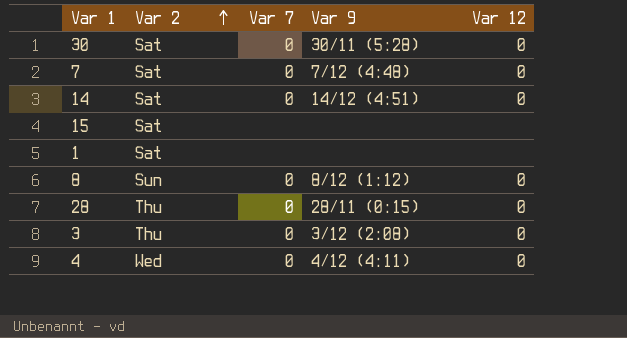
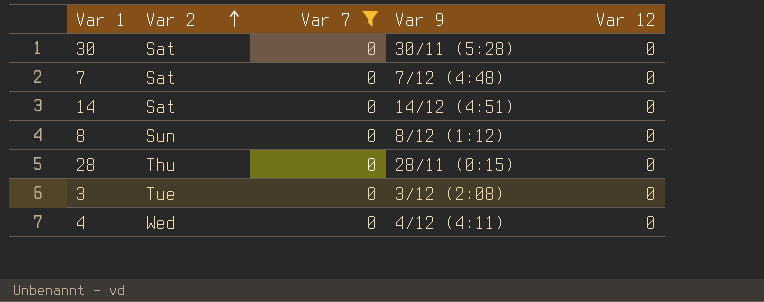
filter: none -> Var 7 = 0
3 | Var 2: Thu -> Tue

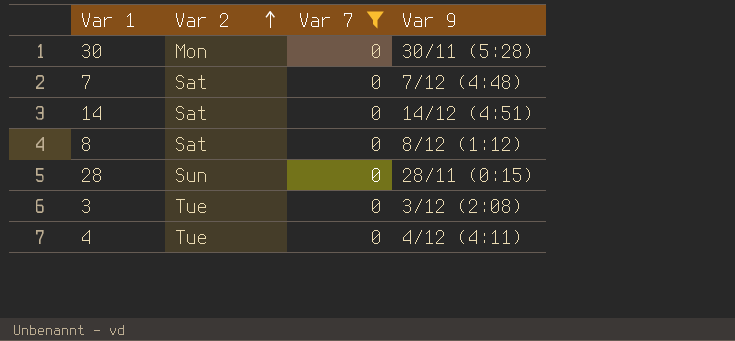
column Var 12 | position: 5 -> none
30 | Var 2: Sat -> Mon
8 | Var 2: Sun -> Sat
28 | Var 2: Thu -> Sun
4 | Var 2: Wed -> Tue

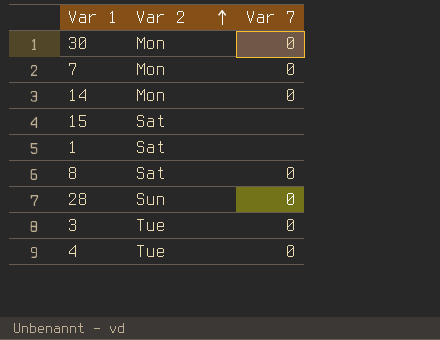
filter: Var 7 = 0 -> none
column Var 9 | position: 4 -> none
7 | Var 2: Sat -> Mon
14 | Var 2: Sat -> Mon

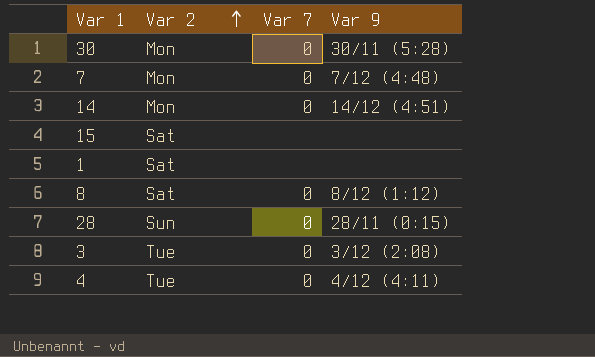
column Var 9 | position: none -> 4

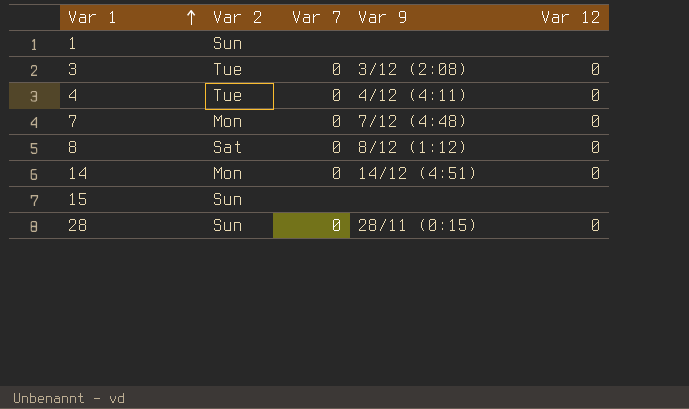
row order: Var 2 ascending -> Var 1 ascending
column Var 12 | position: none -> 5
row 30: Mon | 0 | 30/11 (5:28) -> none
1 | Var 2: Sat -> Sun
15 | Var 2: Sat -> Sun

